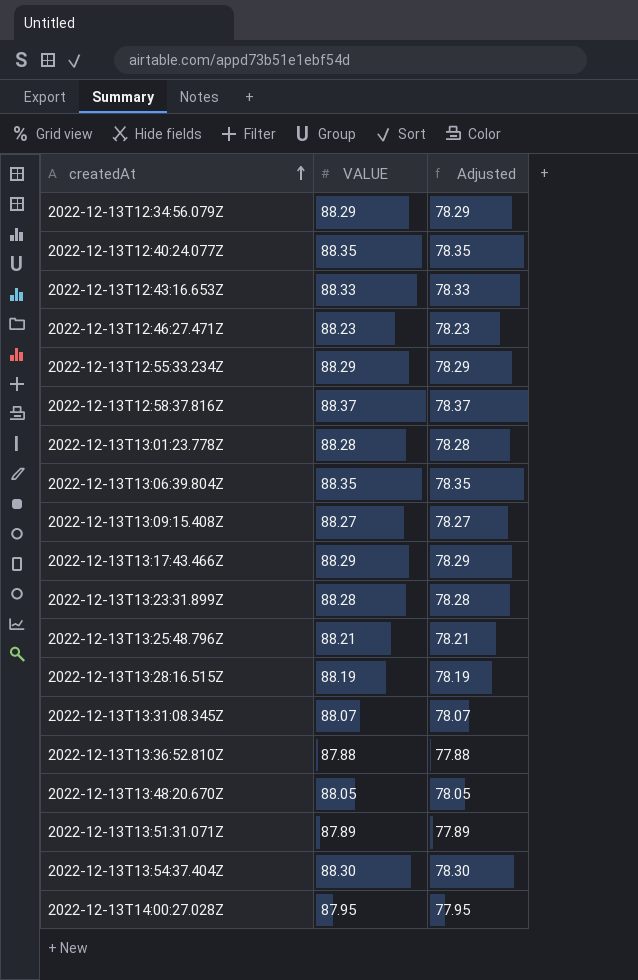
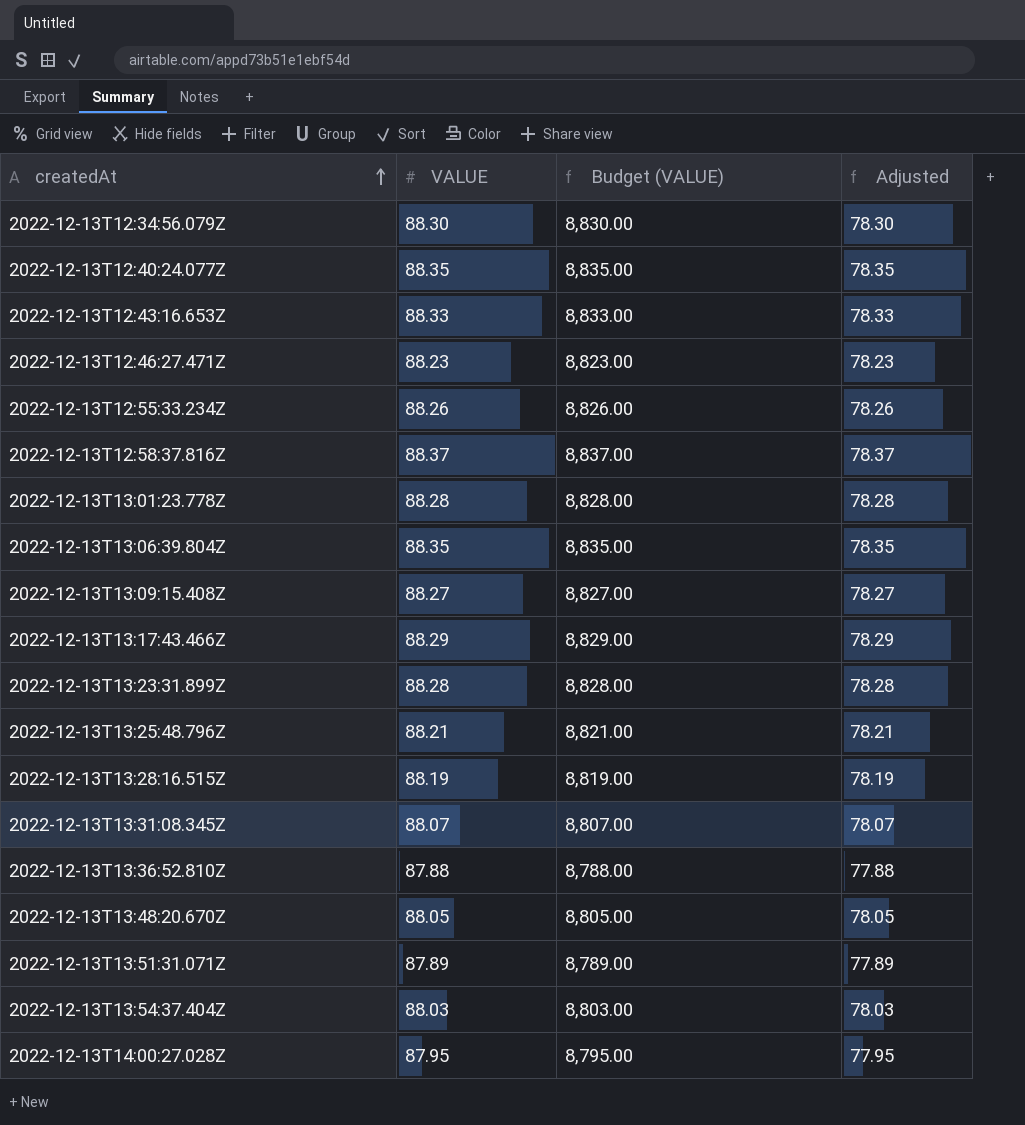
column Budget (VALUE) | formula: none -> [VALUE] * 100
2022-12-13T12:34:56.079Z | VALUE: 88.29 -> 88.30
2022-12-13T12:34:56.079Z | Adjusted: 78.29 -> 78.30
2022-12-13T12:55:33.234Z | VALUE: 88.29 -> 88.26
2022-12-13T12:55:33.234Z | Adjusted: 78.29 -> 78.26
2022-12-13T13:54:37.404Z | VALUE: 88.30 -> 88.03
2022-12-13T13:54:37.404Z | Adjusted: 78.30 -> 78.03

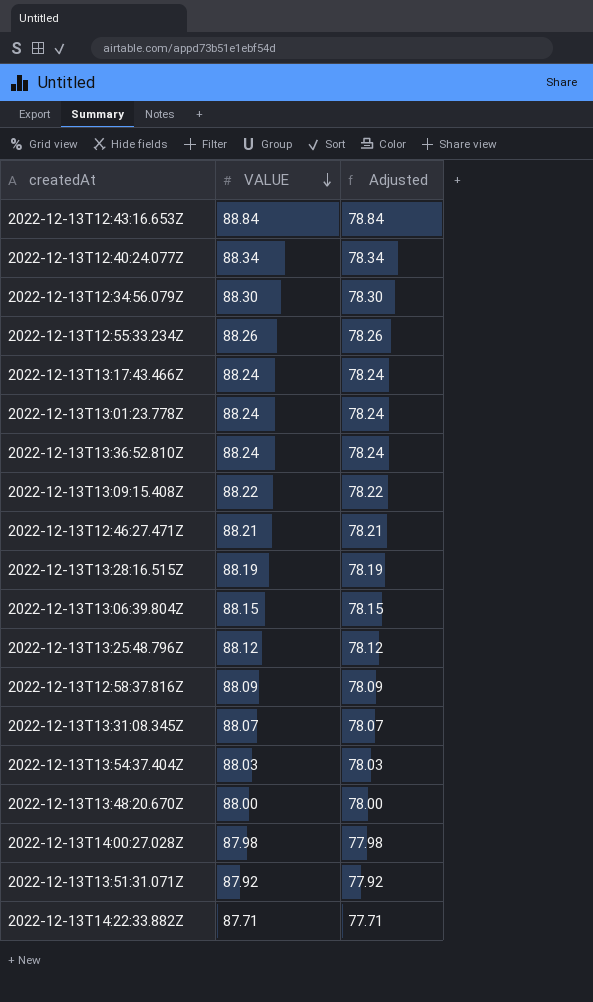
row order: createdAt ascending -> VALUE descending
column Budget (VALUE) | formula: [VALUE] * 100 -> none
row 2022-12-13T13:23:31.899Z: 88.28 | 8,828.00 | 78.28 -> none
2022-12-13T12:43:16.653Z | VALUE: 88.33 -> 88.84
2022-12-13T12:43:16.653Z | Adjusted: 78.33 -> 78.84
2022-12-13T12:40:24.077Z | VALUE: 88.35 -> 88.34
2022-12-13T12:40:24.077Z | Adjusted: 78.35 -> 78.34
2022-12-13T13:17:43.466Z | VALUE: 88.29 -> 88.24
2022-12-13T13:17:43.466Z | Adjusted: 78.29 -> 78.24
2022-12-13T13:01:23.778Z | VALUE: 88.28 -> 88.24
2022-12-13T13:01:23.778Z | Adjusted: 78.28 -> 78.24
2022-12-13T13:36:52.810Z | VALUE: 87.88 -> 88.24
2022-12-13T13:36:52.810Z | Adjusted: 77.88 -> 78.24
2022-12-13T13:09:15.408Z | VALUE: 88.27 -> 88.22
2022-12-13T13:09:15.408Z | Adjusted: 78.27 -> 78.22
2022-12-13T12:46:27.471Z | VALUE: 88.23 -> 88.21
2022-12-13T12:46:27.471Z | Adjusted: 78.23 -> 78.21
2022-12-13T13:06:39.804Z | VALUE: 88.35 -> 88.15
2022-12-13T13:06:39.804Z | Adjusted: 78.35 -> 78.15
2022-12-13T13:25:48.796Z | VALUE: 88.21 -> 88.12
2022-12-13T13:25:48.796Z | Adjusted: 78.21 -> 78.12
2022-12-13T12:58:37.816Z | VALUE: 88.37 -> 88.09
2022-12-13T12:58:37.816Z | Adjusted: 78.37 -> 78.09
2022-12-13T13:48:20.670Z | VALUE: 88.05 -> 88.00
2022-12-13T13:48:20.670Z | Adjusted: 78.05 -> 78.00
2022-12-13T14:00:27.028Z | VALUE: 87.95 -> 87.98
2022-12-13T14:00:27.028Z | Adjusted: 77.95 -> 77.98
2022-12-13T13:51:31.071Z | VALUE: 87.89 -> 87.92
2022-12-13T13:51:31.071Z | Adjusted: 77.89 -> 77.92
row 2022-12-13T14:22:33.882Z: none -> 87.71 | 77.71

